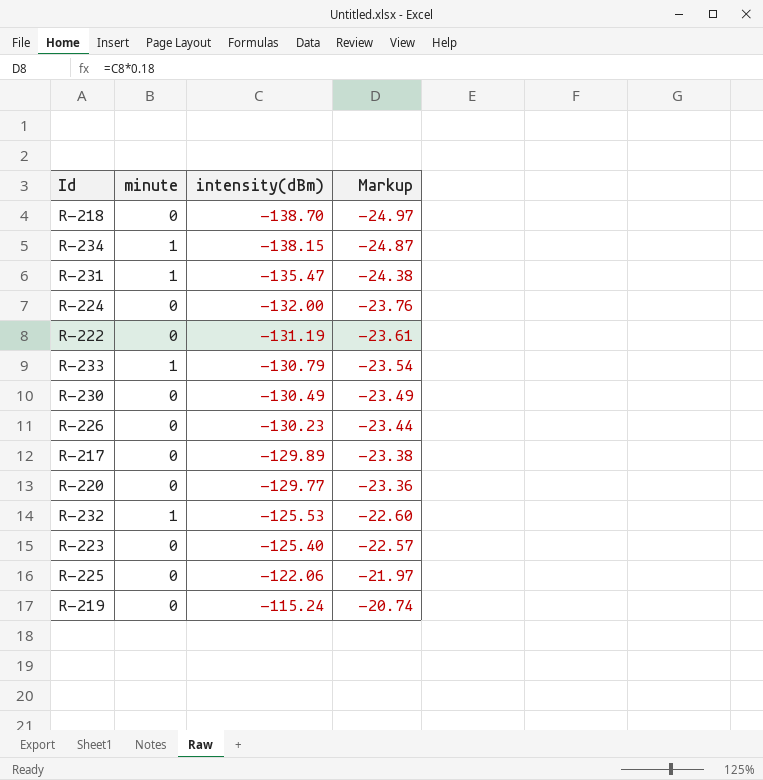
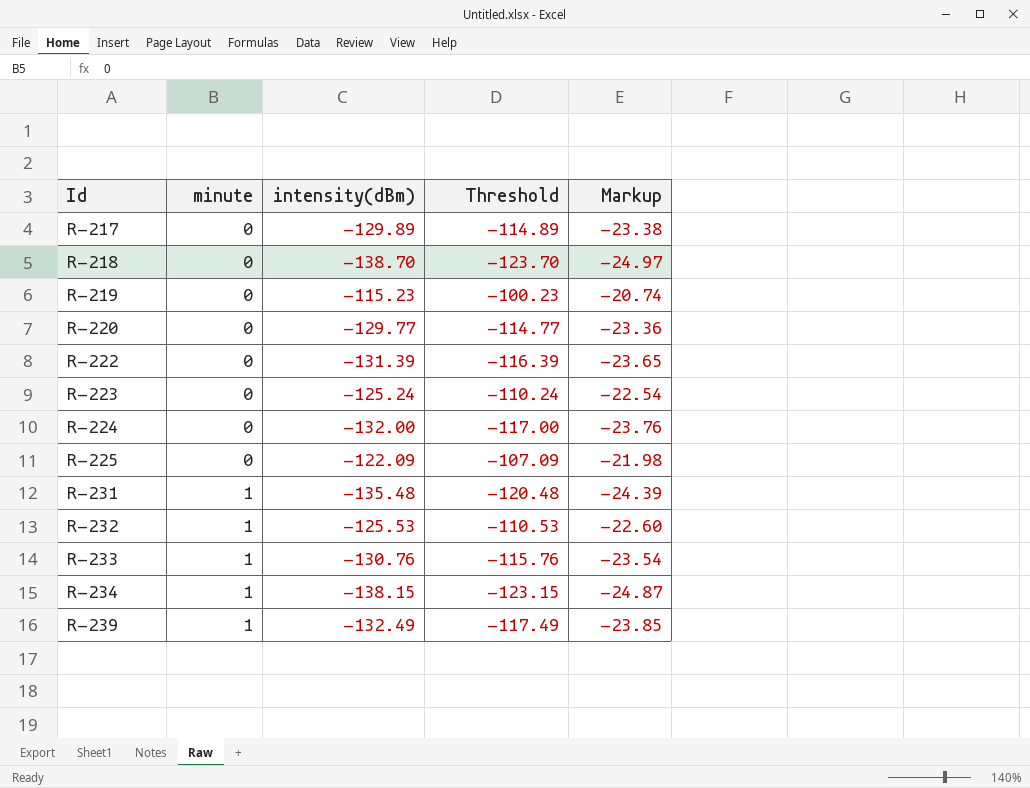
row order: intensity(dBm) ascending -> Id ascending
column Threshold | formula: none -> [intensity(dBm)] + 15
row R-230: 0 | -130.49 | -23.49 -> none
row R-226: 0 | -130.23 | -23.44 -> none
R-219 | intensity(dBm): -115.24 -> -115.23
R-222 | intensity(dBm): -131.19 -> -131.39
R-222 | Markup: -23.61 -> -23.65
R-223 | intensity(dBm): -125.40 -> -125.24
R-223 | Markup: -22.57 -> -22.54
R-225 | intensity(dBm): -122.06 -> -122.09
R-225 | Markup: -21.97 -> -21.98
R-231 | intensity(dBm): -135.47 -> -135.48
R-231 | Markup: -24.38 -> -24.39
R-233 | intensity(dBm): -130.79 -> -130.76
row R-239: none -> 1 | -132.49 | -117.49 | -23.85

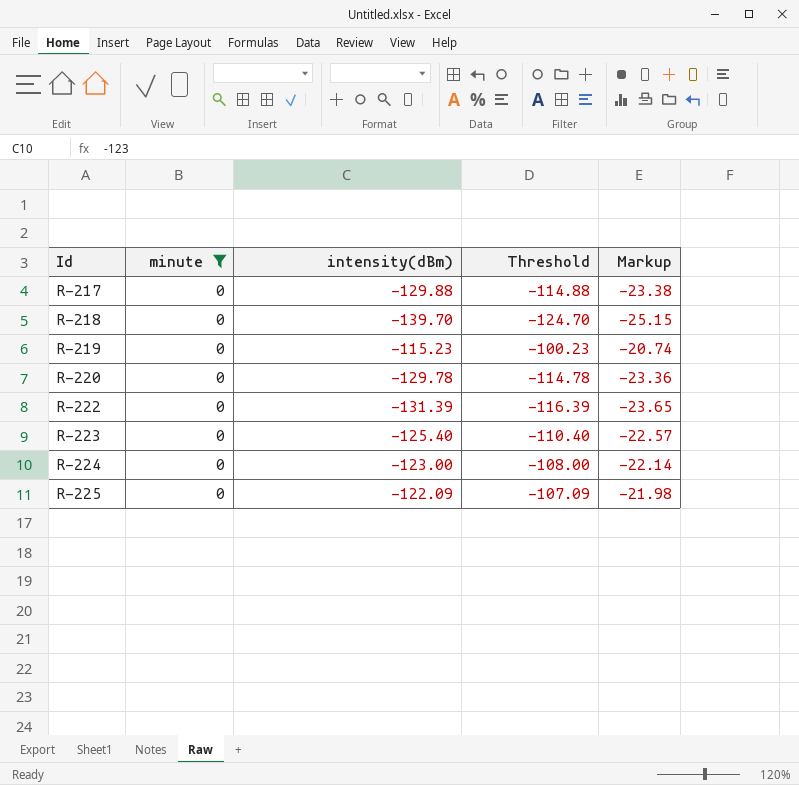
filter: none -> minute = 0
R-217 | intensity(dBm): -129.89 -> -129.88
R-217 | Threshold: -114.89 -> -114.88
R-218 | intensity(dBm): -138.70 -> -139.70
R-218 | Threshold: -123.70 -> -124.70
R-218 | Markup: -24.97 -> -25.15
R-220 | intensity(dBm): -129.77 -> -129.78
R-220 | Threshold: -114.77 -> -114.78
R-223 | intensity(dBm): -125.24 -> -125.40
R-223 | Threshold: -110.24 -> -110.40
R-223 | Markup: -22.54 -> -22.57
R-224 | intensity(dBm): -132.00 -> -123.00
R-224 | Threshold: -117.00 -> -108.00
R-224 | Markup: -23.76 -> -22.14

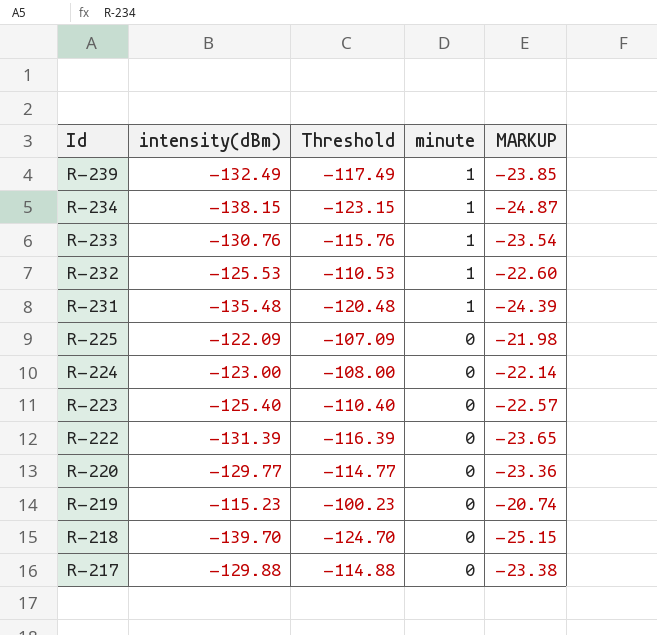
filter: minute = 0 -> none
row order: Id ascending -> Id descending
column minute | position: 2 -> 4
column name: Markup -> MARKUP
R-220 | intensity(dBm): -129.78 -> -129.77
R-220 | Threshold: -114.78 -> -114.77

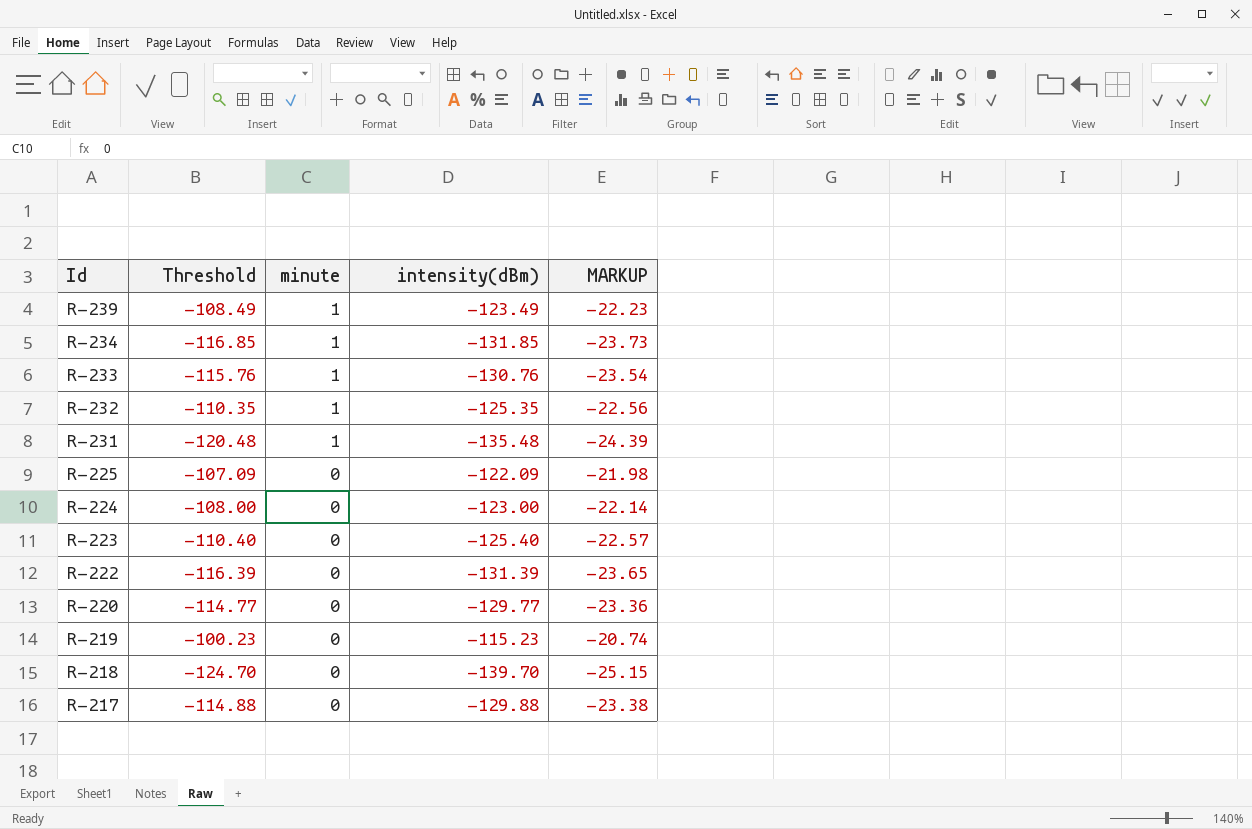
column intensity(dBm) | position: 2 -> 4
R-239 | Threshold: -117.49 -> -108.49
R-239 | intensity(dBm): -132.49 -> -123.49
R-239 | MARKUP: -23.85 -> -22.23
R-234 | Threshold: -123.15 -> -116.85
R-234 | intensity(dBm): -138.15 -> -131.85
R-234 | MARKUP: -24.87 -> -23.73
R-232 | Threshold: -110.53 -> -110.35
R-232 | intensity(dBm): -125.53 -> -125.35
R-232 | MARKUP: -22.60 -> -22.56

